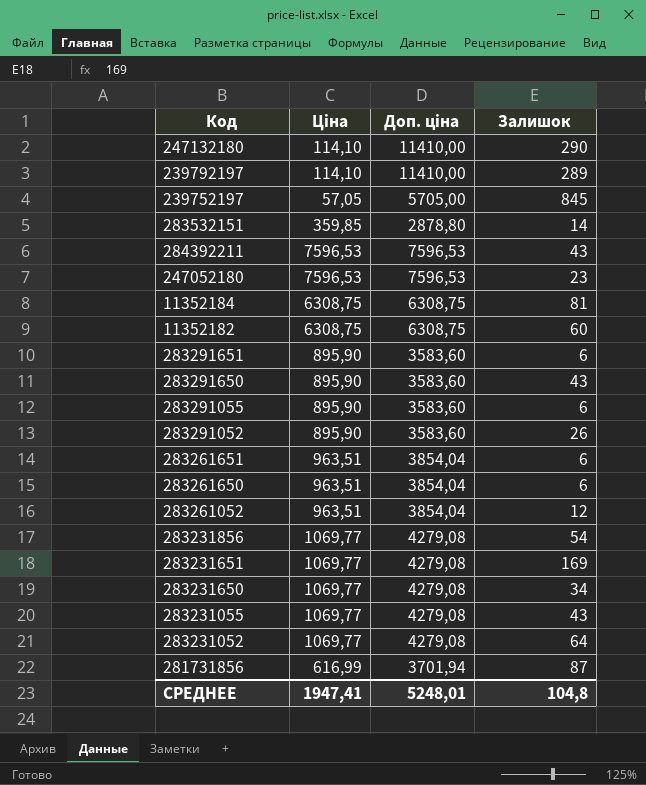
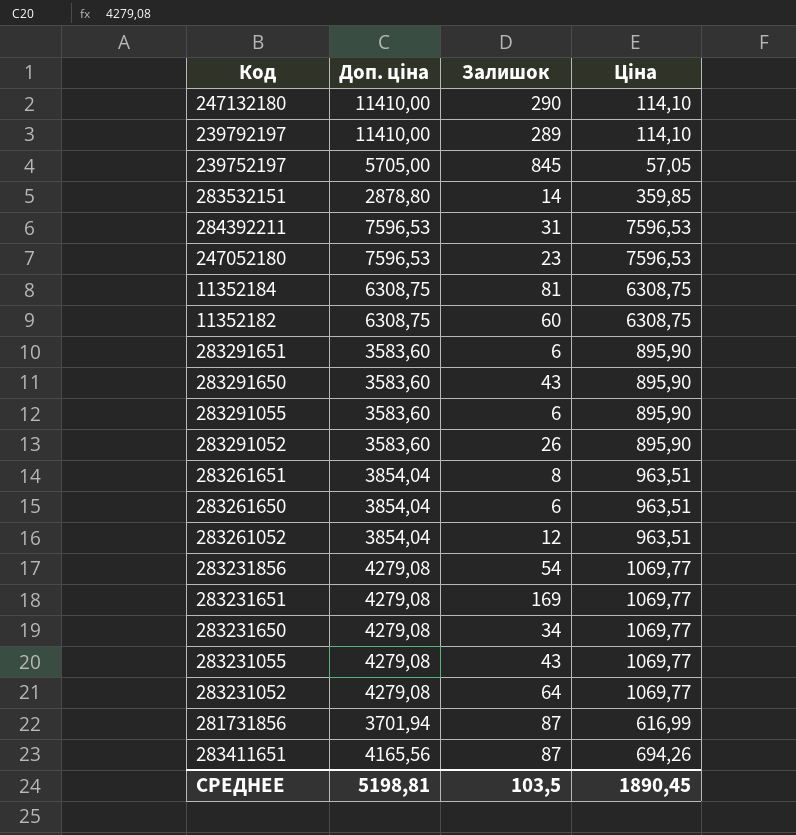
column Ціна | position: 2 -> 4
284392211 | Залишок: 43 -> 31
283261651 | Залишок: 6 -> 8
row 283411651: none -> 4165,56 | 87 | 694,26
СРЕДНЕЕ | Доп. ціна: 5248,01 -> 5198,81
СРЕДНЕЕ | Залишок: 104,8 -> 103,5
СРЕДНЕЕ | Ціна: 1947,41 -> 1890,45

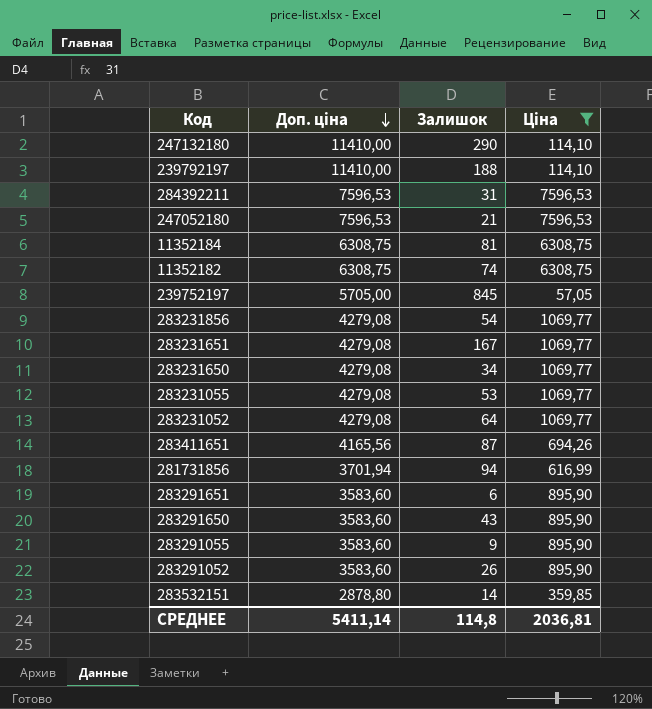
filter: none -> Ціна != 963,51
row order: none -> Доп. ціна descending
239792197 | Залишок: 289 -> 188
247052180 | Залишок: 23 -> 21
11352182 | Залишок: 60 -> 74
283231651 | Залишок: 169 -> 167
283231055 | Залишок: 43 -> 53
281731856 | Залишок: 87 -> 94
283291055 | Залишок: 6 -> 9
СРЕДНЕЕ | Доп. ціна: 5198,81 -> 5411,14
СРЕДНЕЕ | Залишок: 103,5 -> 114,8
СРЕДНЕЕ | Ціна: 1890,45 -> 2036,81

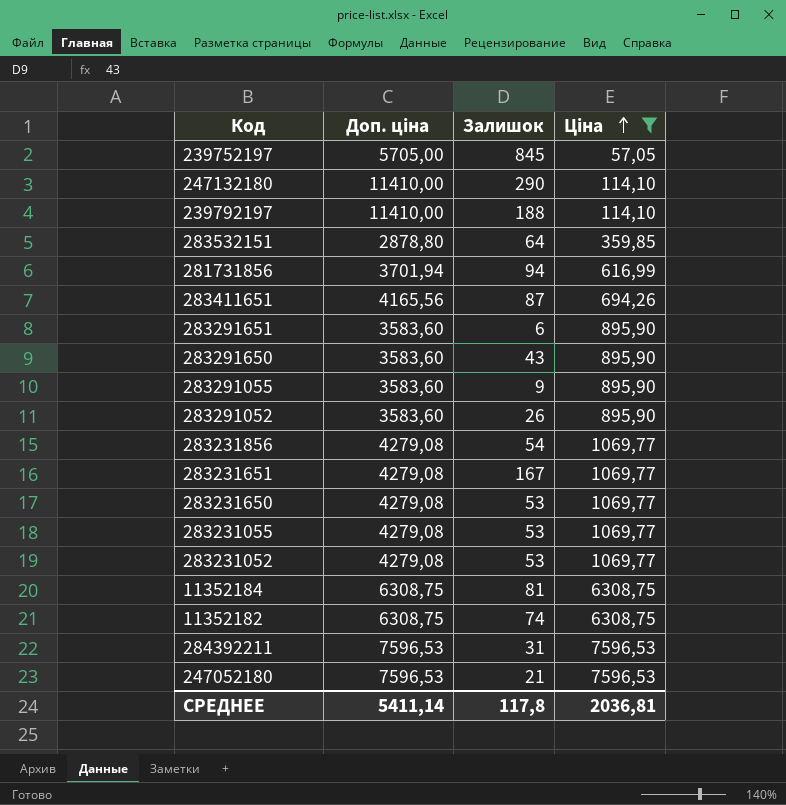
row order: Доп. ціна descending -> Ціна ascending
283532151 | Залишок: 14 -> 64
283231650 | Залишок: 34 -> 53
283231052 | Залишок: 64 -> 53
СРЕДНЕЕ | Залишок: 114,8 -> 117,8

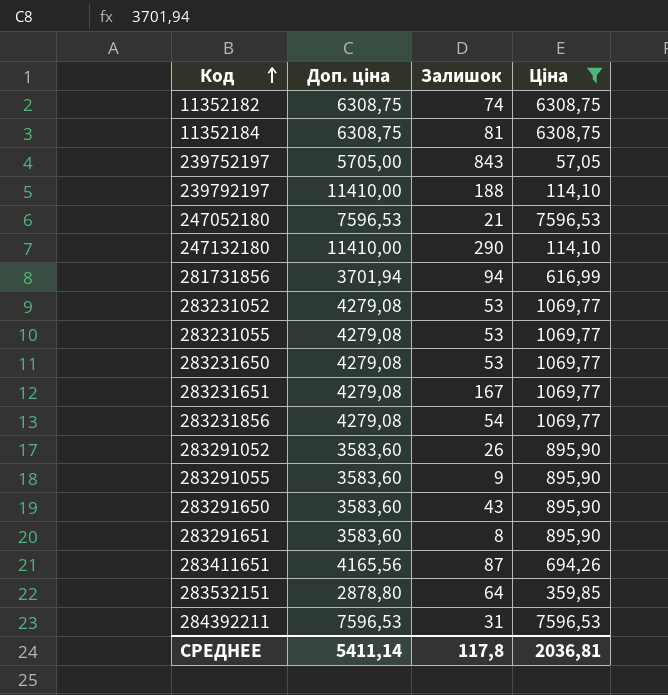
row order: Ціна ascending -> Код ascending
239752197 | Залишок: 845 -> 843
283291651 | Залишок: 6 -> 8

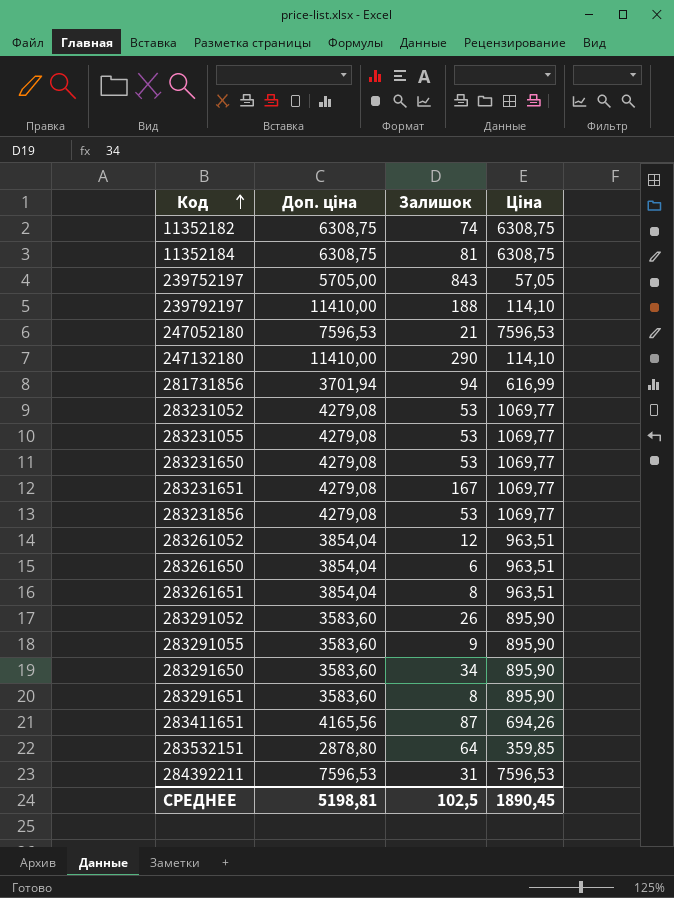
filter: Ціна != 963,51 -> none
283231856 | Залишок: 54 -> 53
283291650 | Залишок: 43 -> 34
СРЕДНЕЕ | Доп. ціна: 5411,14 -> 5198,81
СРЕДНЕЕ | Залишок: 117,8 -> 102,5
СРЕДНЕЕ | Ціна: 2036,81 -> 1890,45

